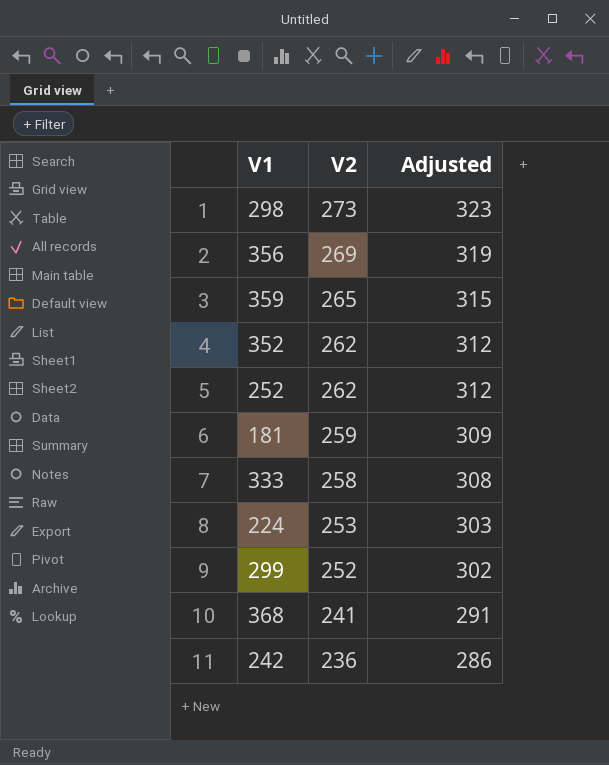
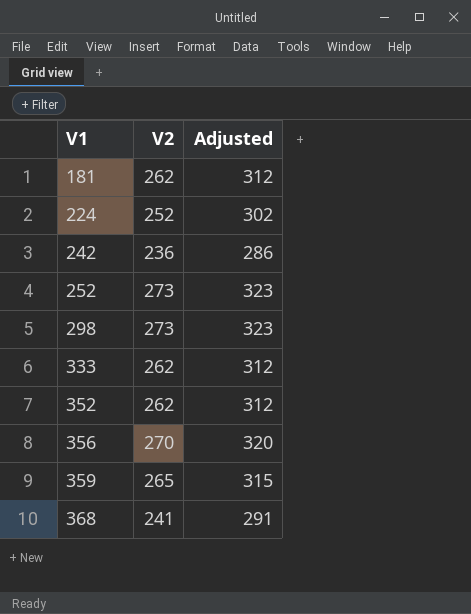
row order: V2 descending -> V1 ascending
row 299: 252 | 302 -> none
181 | V2: 259 -> 262
181 | Adjusted: 309 -> 312
224 | V2: 253 -> 252
224 | Adjusted: 303 -> 302
252 | V2: 262 -> 273
252 | Adjusted: 312 -> 323
333 | V2: 258 -> 262
333 | Adjusted: 308 -> 312
356 | V2: 269 -> 270
356 | Adjusted: 319 -> 320

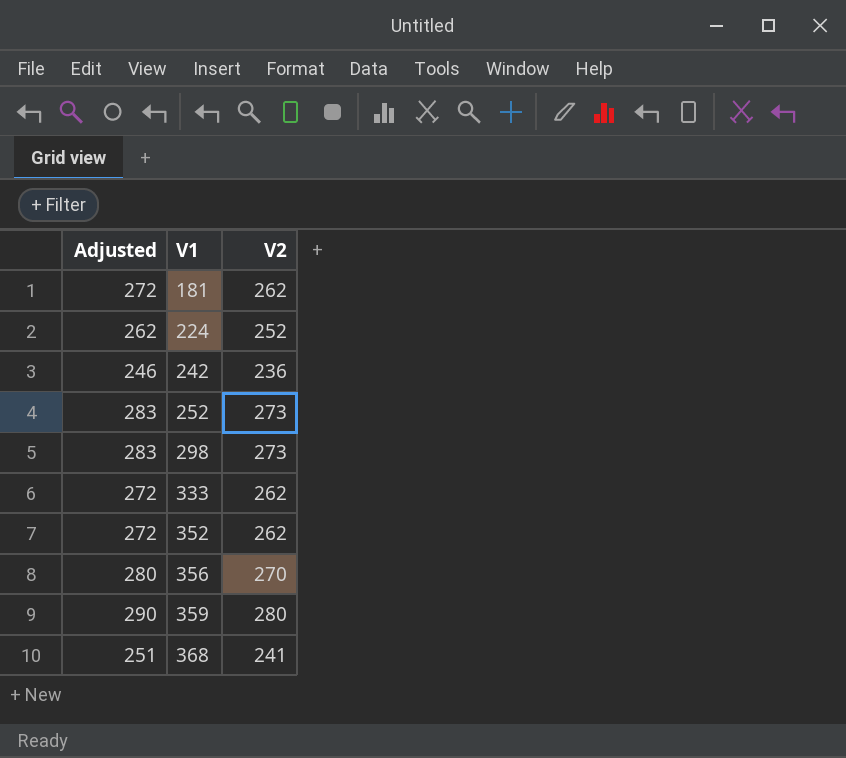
column Adjusted | formula: [V2] + 50 -> [V2] + 10
column Adjusted | position: 3 -> 1
359 | V2: 265 -> 280

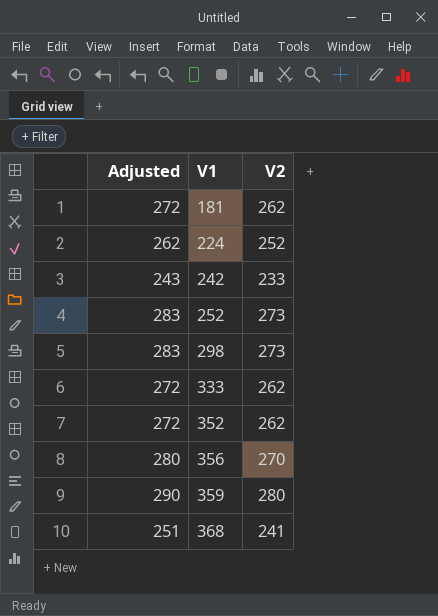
242 | Adjusted: 246 -> 243
242 | V2: 236 -> 233

